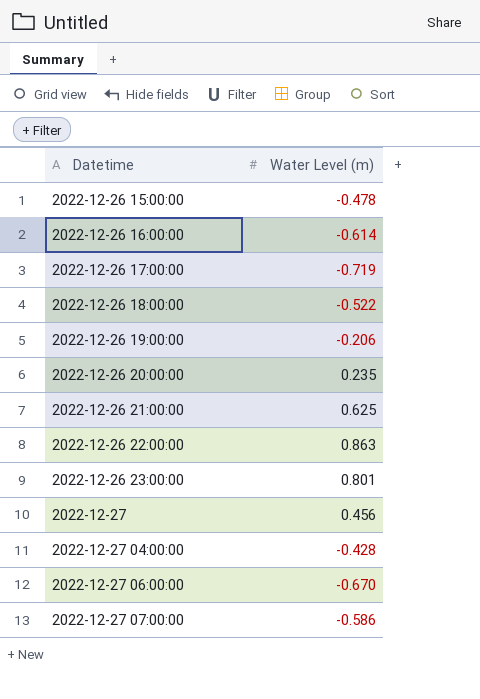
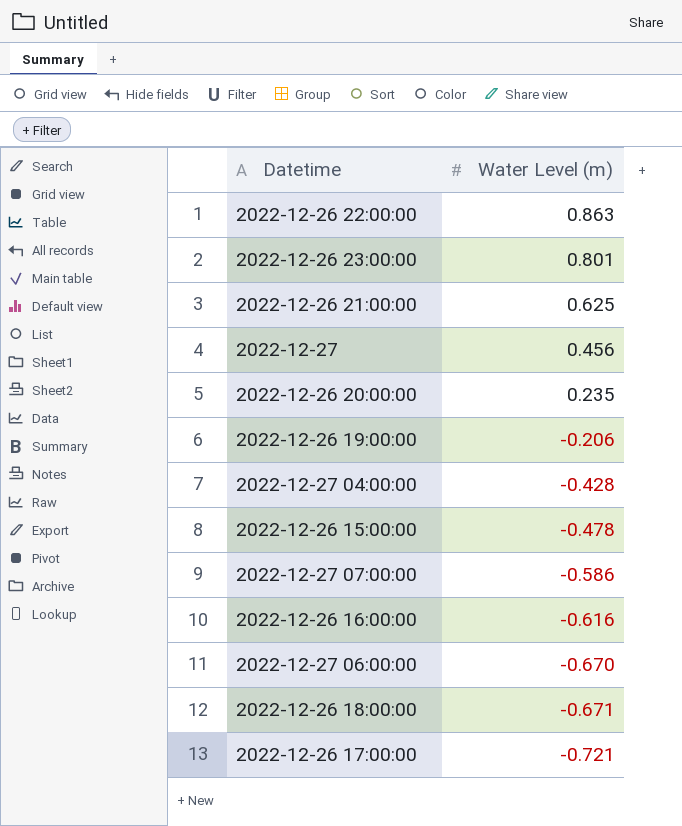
row order: Datetime ascending -> Water Level (m) descending
2022-12-26 16:00:00 | Water Level (m): -0.614 -> -0.616
2022-12-26 18:00:00 | Water Level (m): -0.522 -> -0.671
2022-12-26 17:00:00 | Water Level (m): -0.719 -> -0.721

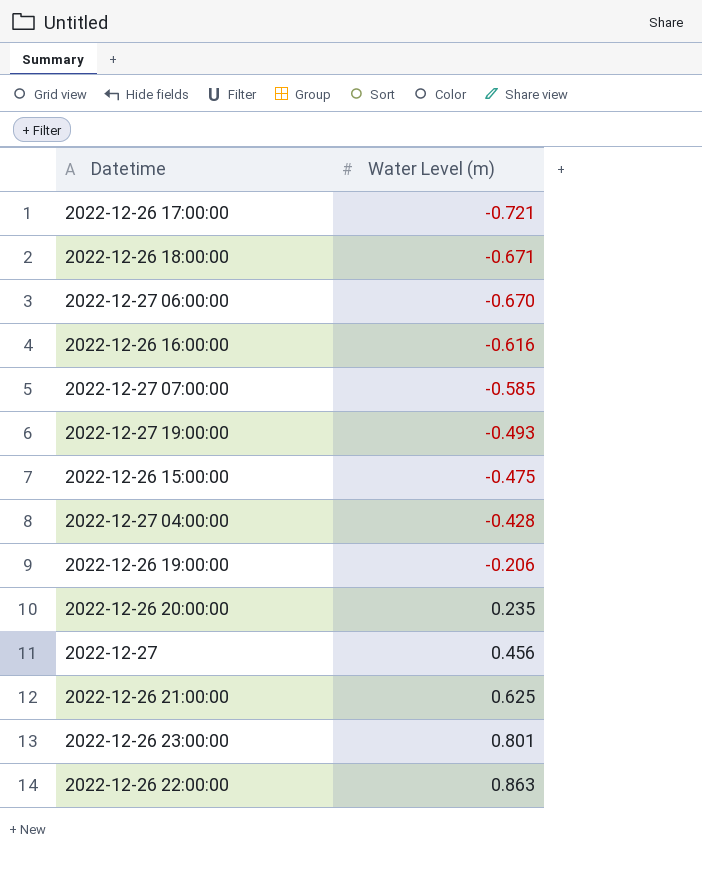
row order: Water Level (m) descending -> Water Level (m) ascending
2022-12-27 07:00:00 | Water Level (m): -0.586 -> -0.585
row 2022-12-27 19:00:00: none -> -0.493
2022-12-26 15:00:00 | Water Level (m): -0.478 -> -0.475

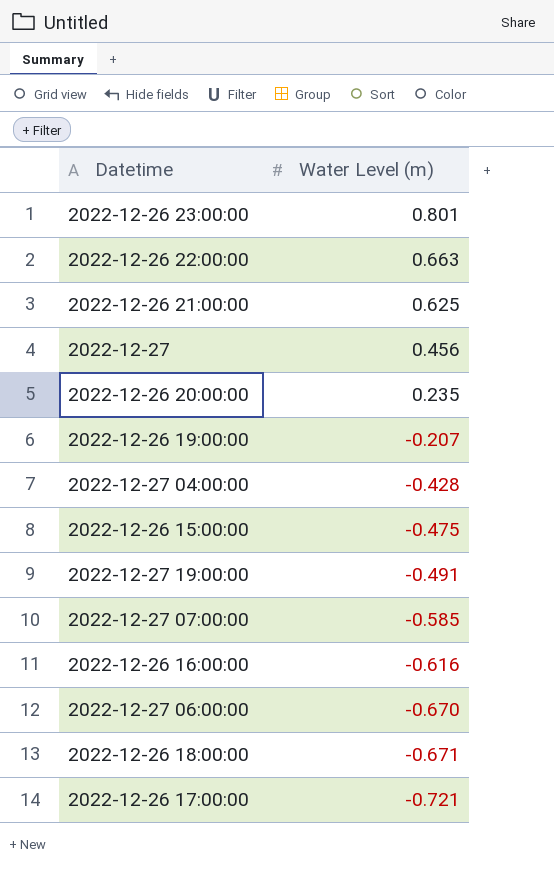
row order: Water Level (m) ascending -> Water Level (m) descending
2022-12-26 22:00:00 | Water Level (m): 0.863 -> 0.663
2022-12-26 19:00:00 | Water Level (m): -0.206 -> -0.207
2022-12-27 19:00:00 | Water Level (m): -0.493 -> -0.491

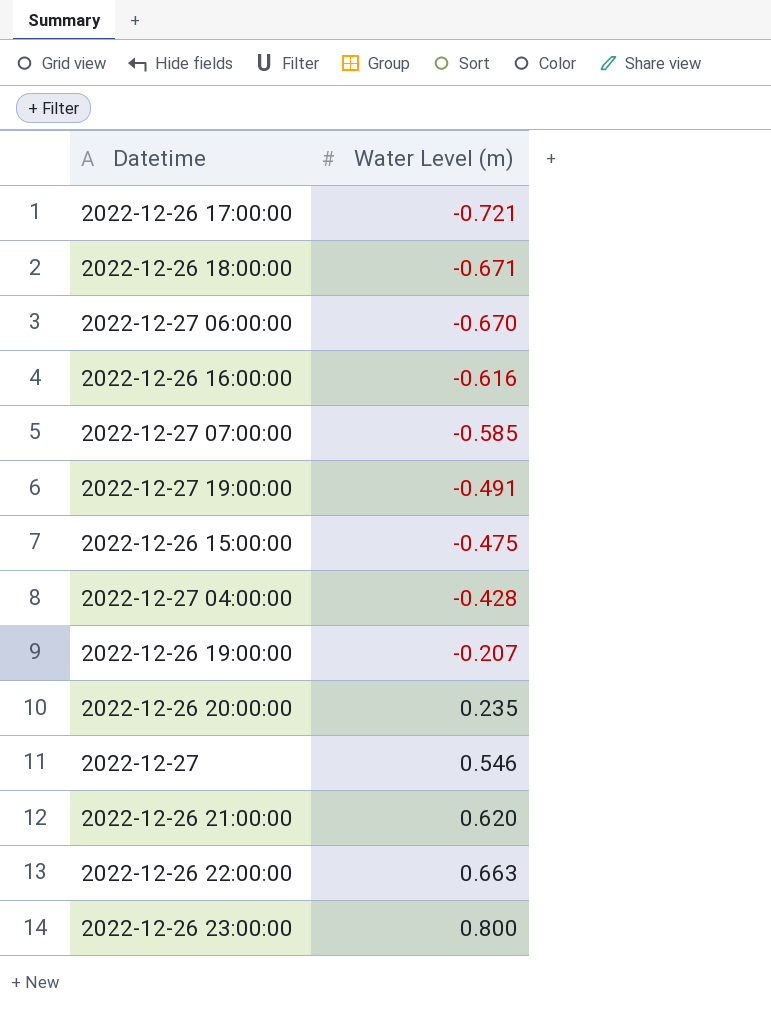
row order: Water Level (m) descending -> Water Level (m) ascending
2022-12-27 | Water Level (m): 0.456 -> 0.546
2022-12-26 21:00:00 | Water Level (m): 0.625 -> 0.620
2022-12-26 23:00:00 | Water Level (m): 0.801 -> 0.800

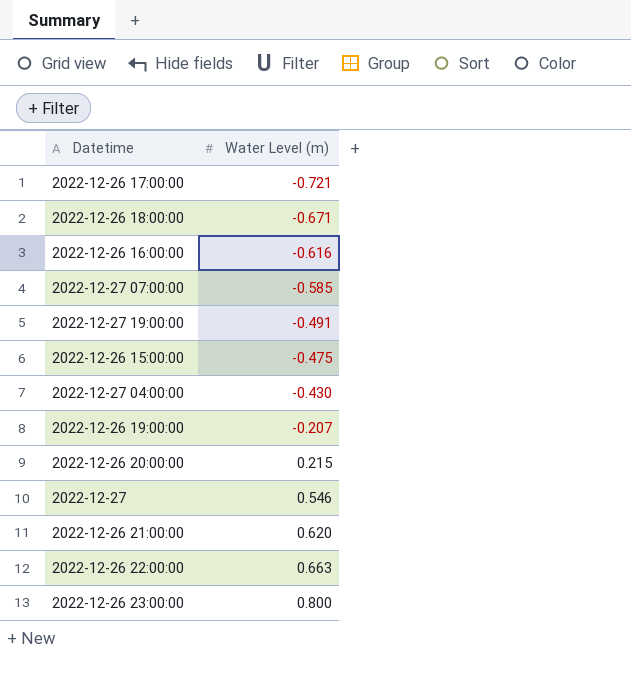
row 2022-12-27 06:00:00: -0.670 -> none
2022-12-27 04:00:00 | Water Level (m): -0.428 -> -0.430
2022-12-26 20:00:00 | Water Level (m): 0.235 -> 0.215

